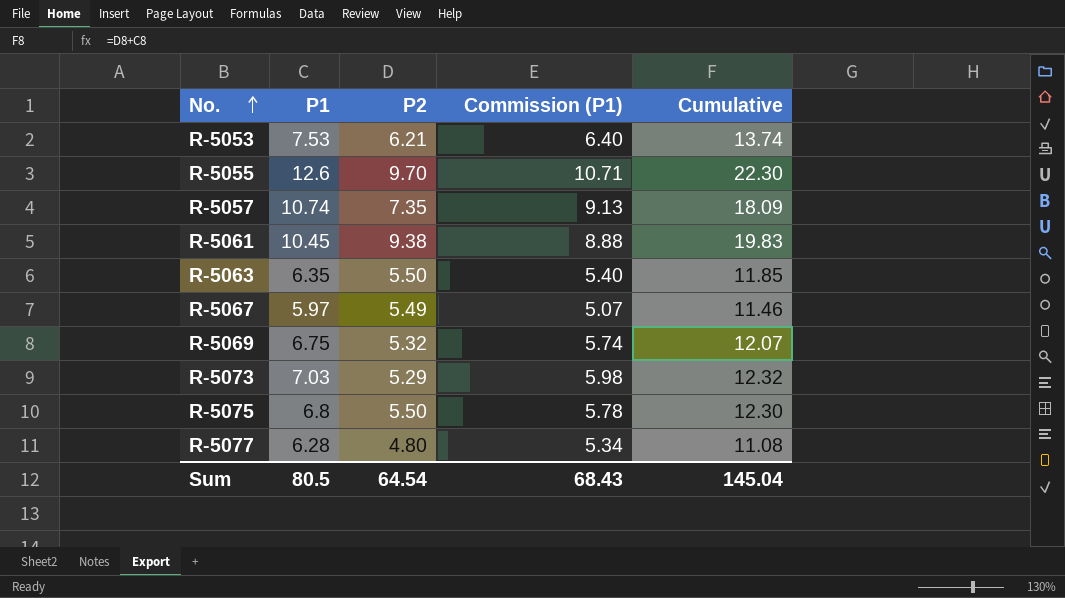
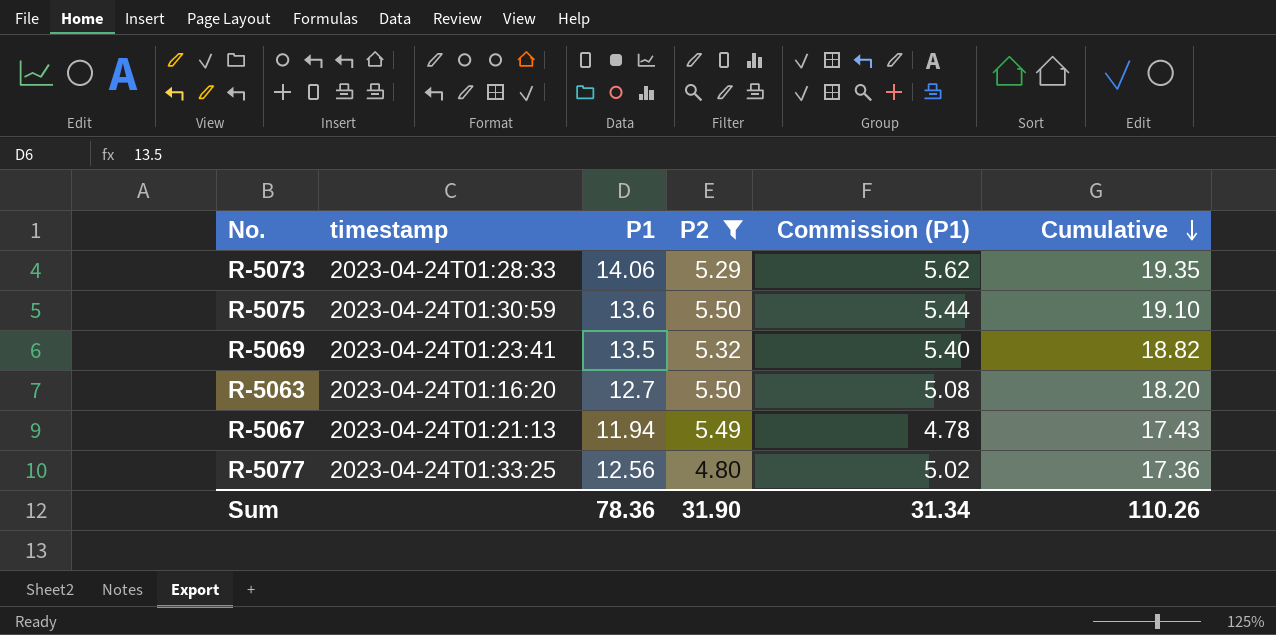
filter: none -> P2 <= 5.50
row order: No. ascending -> Cumulative descending
column timestamp | position: none -> 2
column Commission (P1) | formula: [P1] * 0.85 -> [P1] * 0.4
R-5073 | P1: 7.03 -> 14.06
R-5073 | Cumulative: 12.32 -> 19.35
R-5075 | P1: 6.8 -> 13.6
R-5075 | Cumulative: 12.30 -> 19.10
R-5069 | P1: 6.75 -> 13.5
R-5069 | Cumulative: 12.07 -> 18.82
R-5063 | P1: 6.35 -> 12.7
R-5063 | Cumulative: 11.85 -> 18.20
R-5067 | P1: 5.97 -> 11.94
R-5067 | Cumulative: 11.46 -> 17.43
R-5077 | P1: 6.28 -> 12.56
R-5077 | Cumulative: 11.08 -> 17.36
Sum | P1: 80.5 -> 78.36
Sum | P2: 64.54 -> 31.90
Sum | Commission (P1): 68.43 -> 31.34
Sum | Cumulative: 145.04 -> 110.26

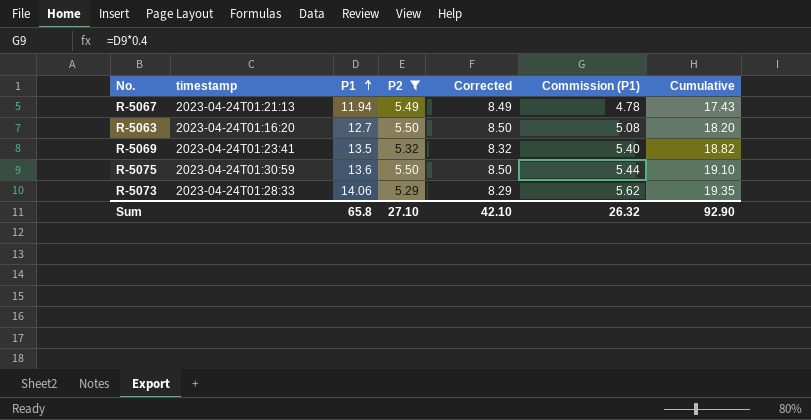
row order: Cumulative descending -> P1 ascending
column Corrected | formula: none -> [P2] + 3
row R-5077: 2023-04-24T01:33:25 | 12.56 | 4.80 | 5.02 | 17.36 -> none
Sum | P1: 78.36 -> 65.8
Sum | P2: 31.90 -> 27.10
Sum | Commission (P1): 31.34 -> 26.32
Sum | Cumulative: 110.26 -> 92.90

